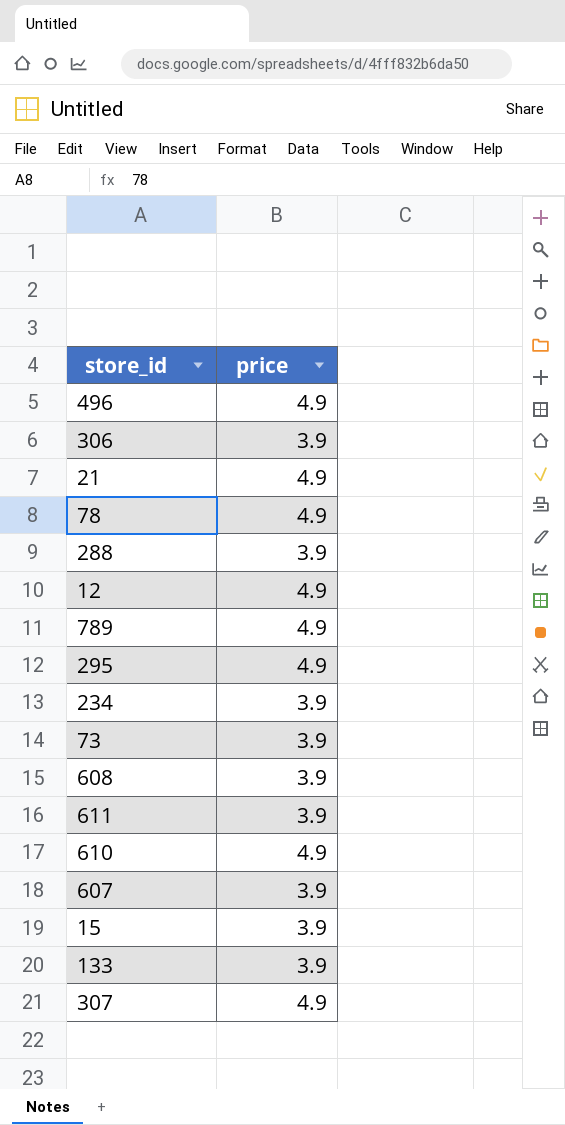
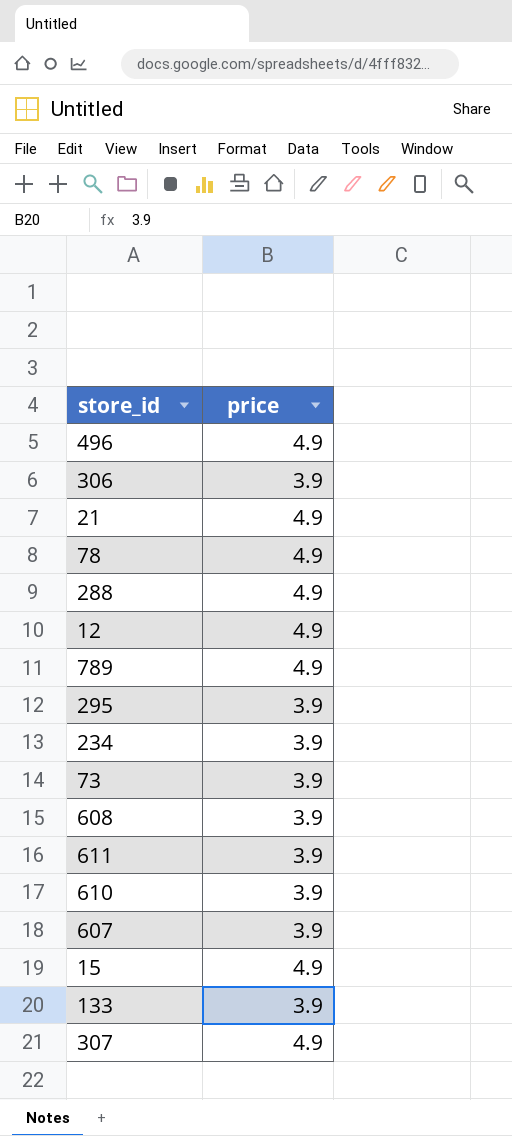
288 | price: 3.9 -> 4.9
295 | price: 4.9 -> 3.9
610 | price: 4.9 -> 3.9
15 | price: 3.9 -> 4.9

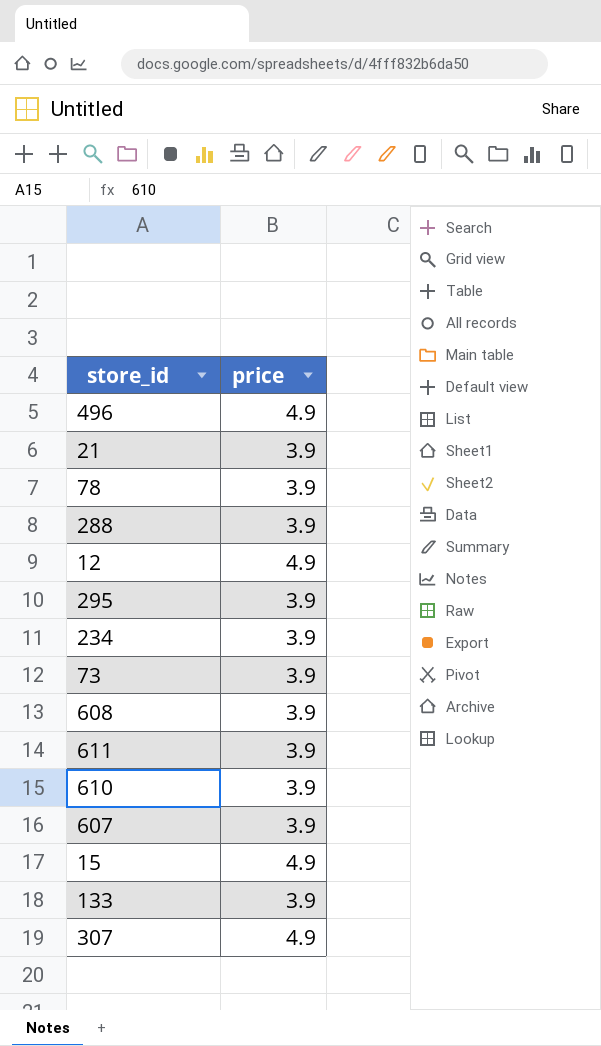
row 306: 3.9 -> none
row 789: 4.9 -> none
21 | price: 4.9 -> 3.9
78 | price: 4.9 -> 3.9
288 | price: 4.9 -> 3.9

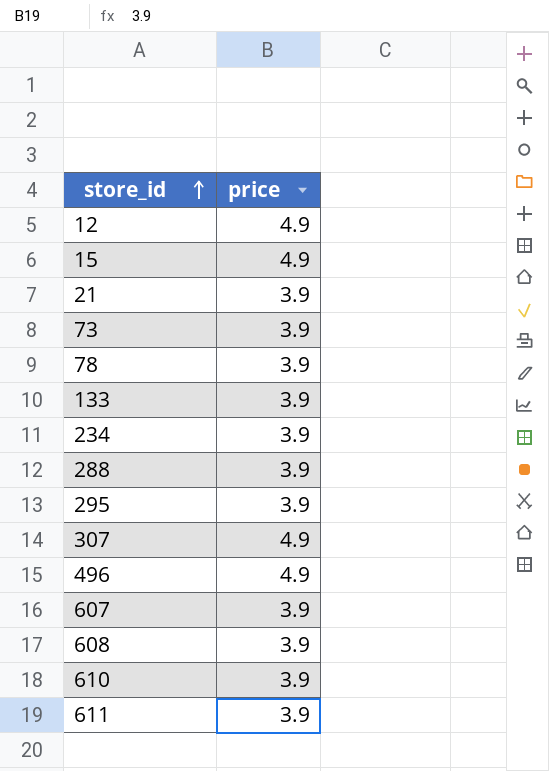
row order: none -> store_id ascending

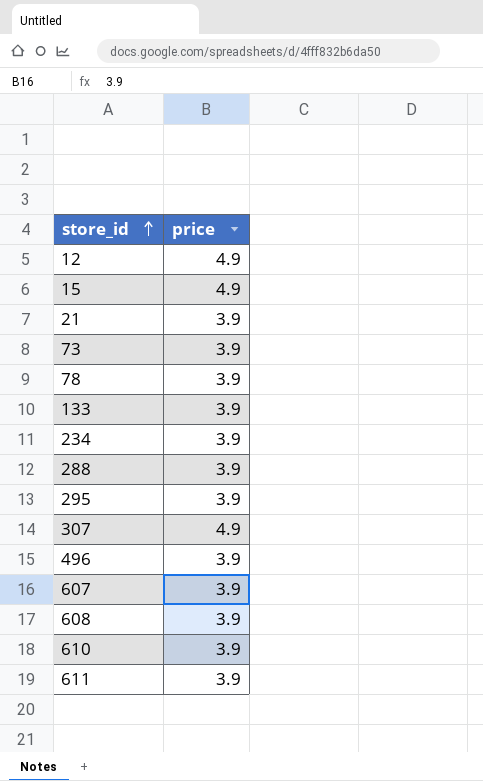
496 | price: 4.9 -> 3.9

